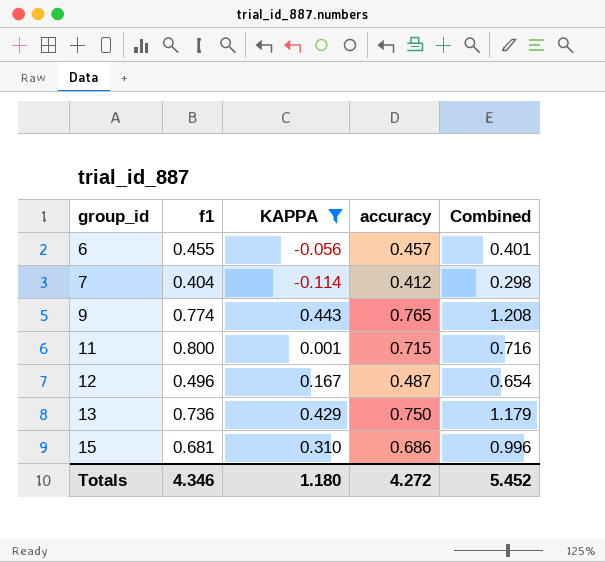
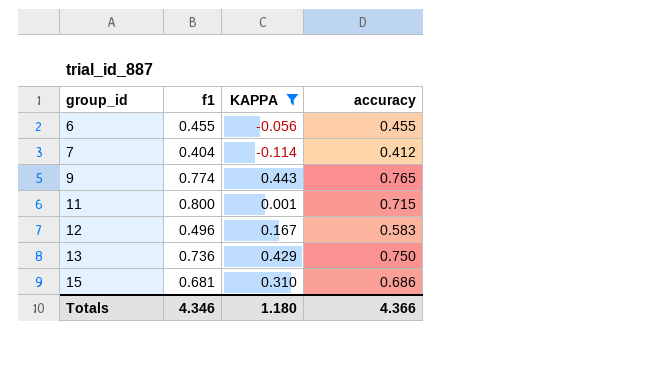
column Combined | formula: [KAPPA] + [accuracy] -> none
6 | accuracy: 0.457 -> 0.455
12 | accuracy: 0.487 -> 0.583
Totals | accuracy: 4.272 -> 4.366

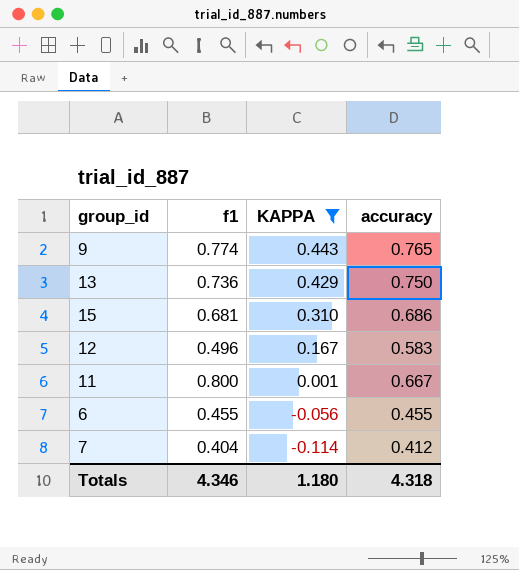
row order: group_id ascending -> KAPPA descending
11 | accuracy: 0.715 -> 0.667
Totals | accuracy: 4.366 -> 4.318

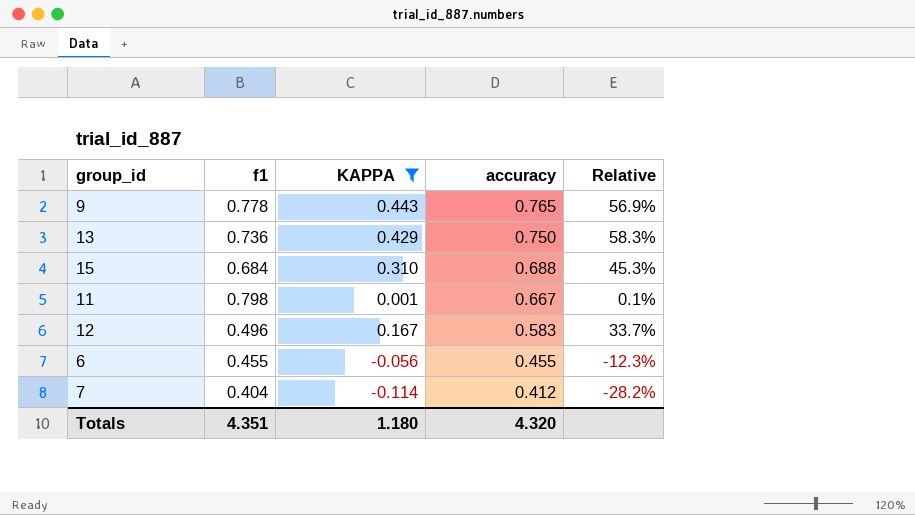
row order: KAPPA descending -> accuracy descending
column Relative | formula: none -> [KAPPA] / [f1]
9 | f1: 0.774 -> 0.778
15 | f1: 0.681 -> 0.684
15 | accuracy: 0.686 -> 0.688
11 | f1: 0.800 -> 0.798
Totals | f1: 4.346 -> 4.351
Totals | accuracy: 4.318 -> 4.320

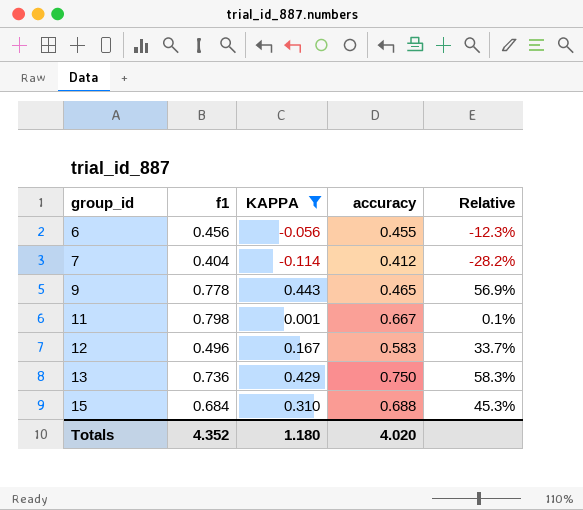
row order: accuracy descending -> group_id ascending
6 | f1: 0.455 -> 0.456
9 | accuracy: 0.765 -> 0.465
Totals | f1: 4.351 -> 4.352
Totals | accuracy: 4.320 -> 4.020

